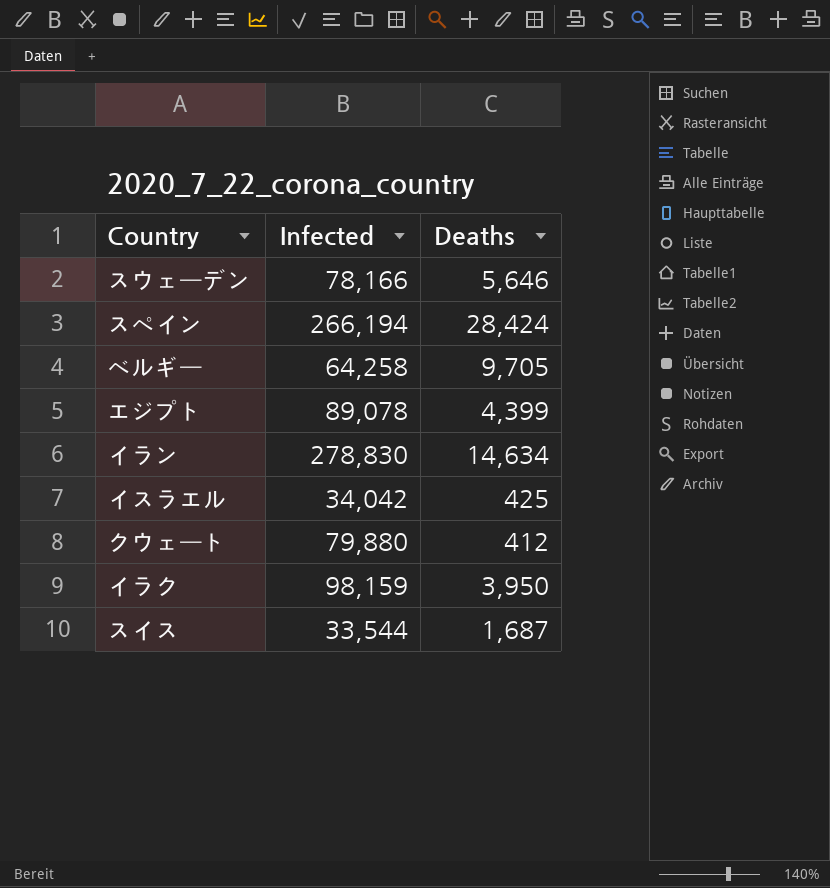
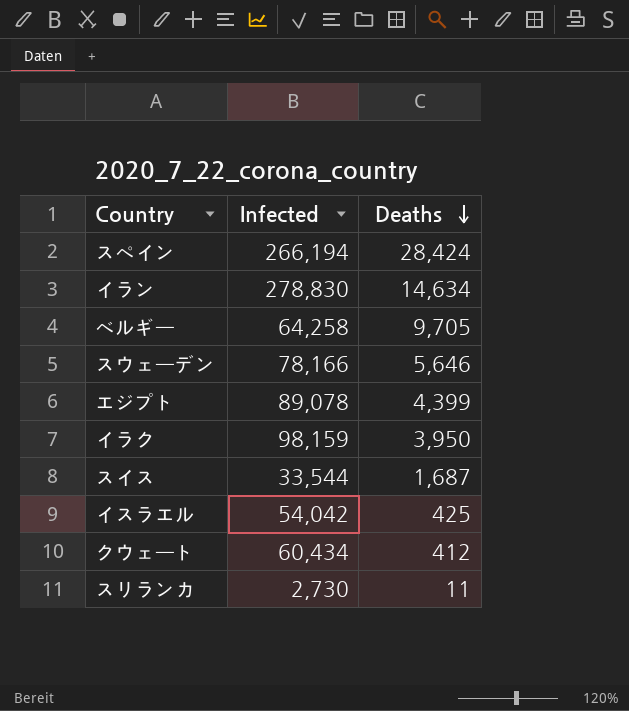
row order: none -> Deaths descending
イスラエル | Infected: 34,042 -> 54,042
クウェート | Infected: 79,880 -> 60,434
row スリランカ: none -> 2,730 | 11

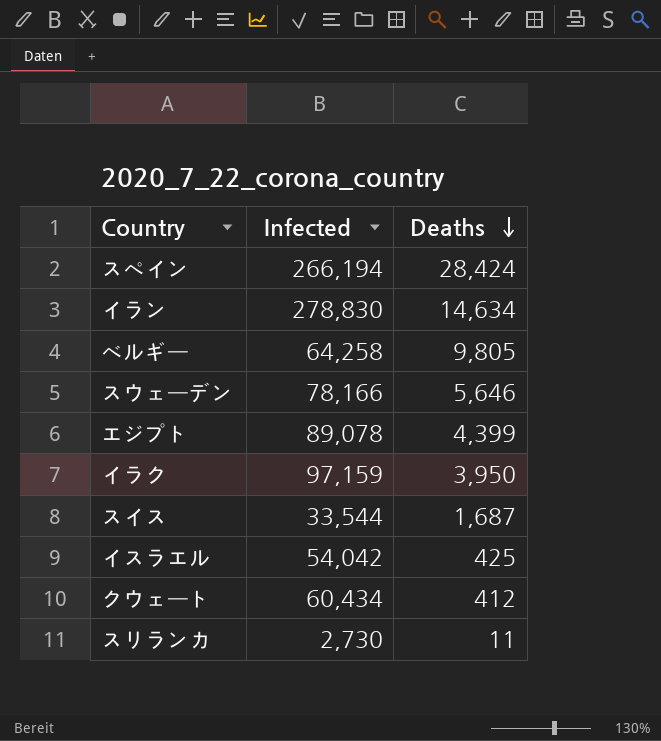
ベルギー | Deaths: 9,705 -> 9,805
イラク | Infected: 98,159 -> 97,159

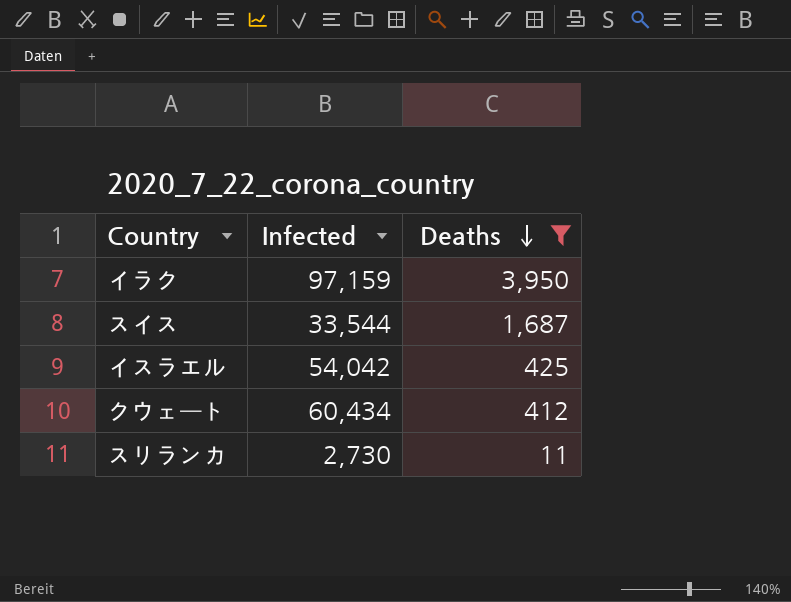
filter: none -> Deaths <= 3,950

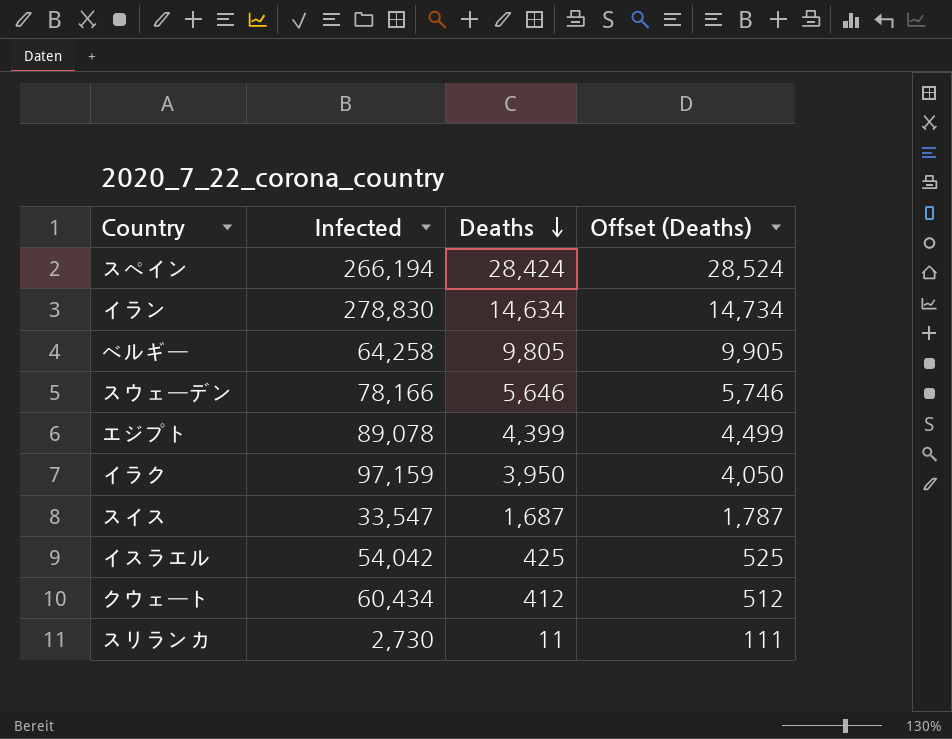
filter: Deaths <= 3,950 -> none
column Offset (Deaths) | formula: none -> [Deaths] + 100
スイス | Infected: 33,544 -> 33,547

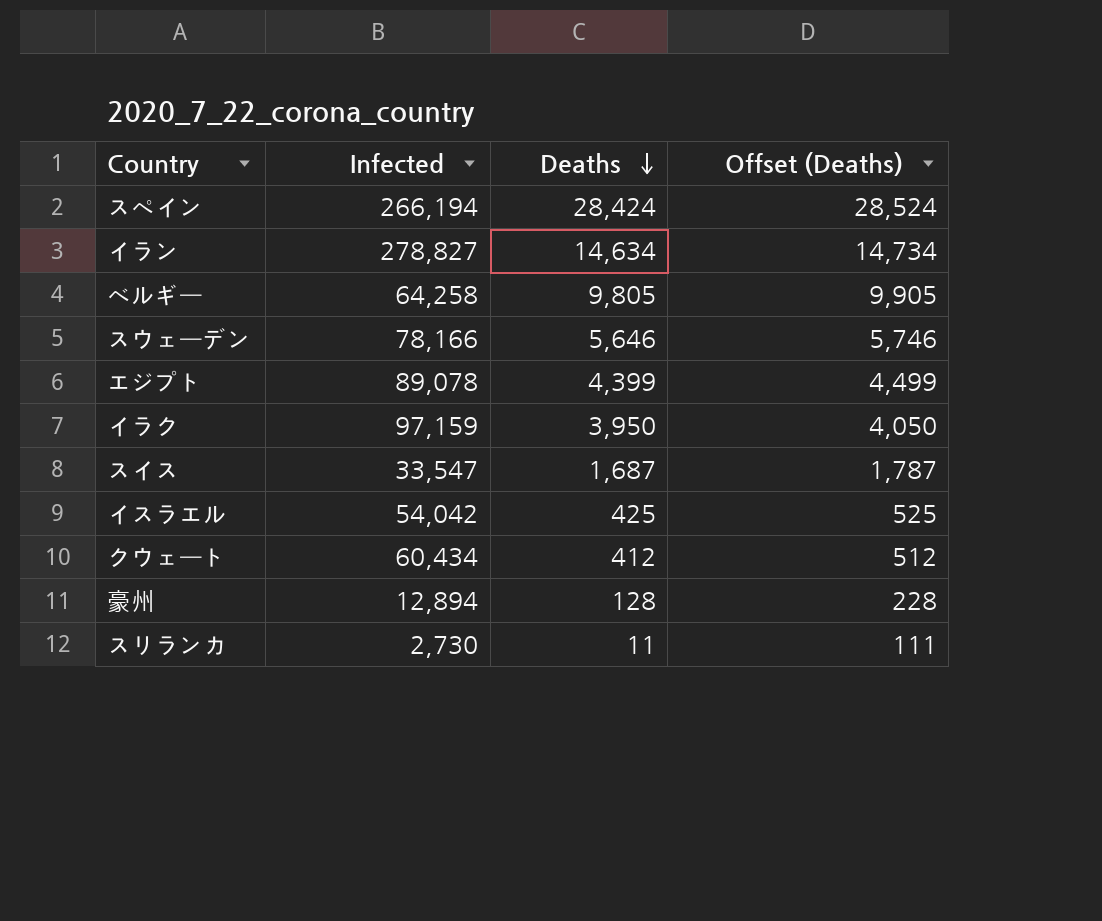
イラン | Infected: 278,830 -> 278,827
row 豪州: none -> 12,894 | 128 | 228

